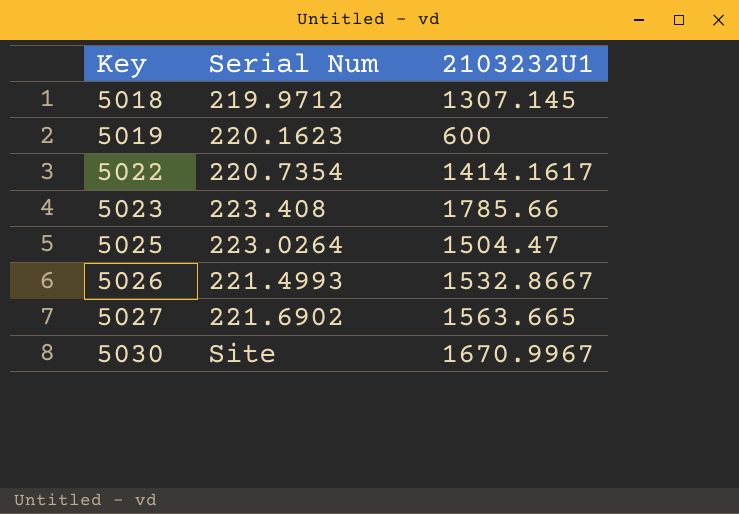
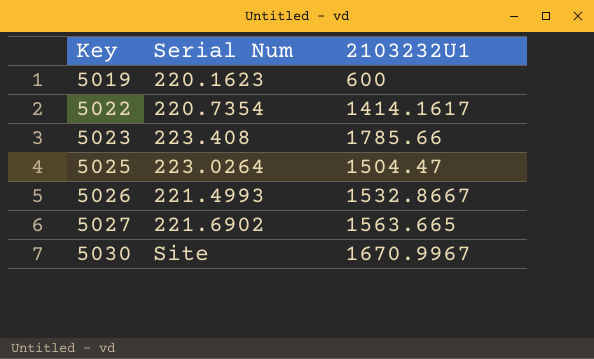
row 5018: 219.9712 | 1307.145 -> none

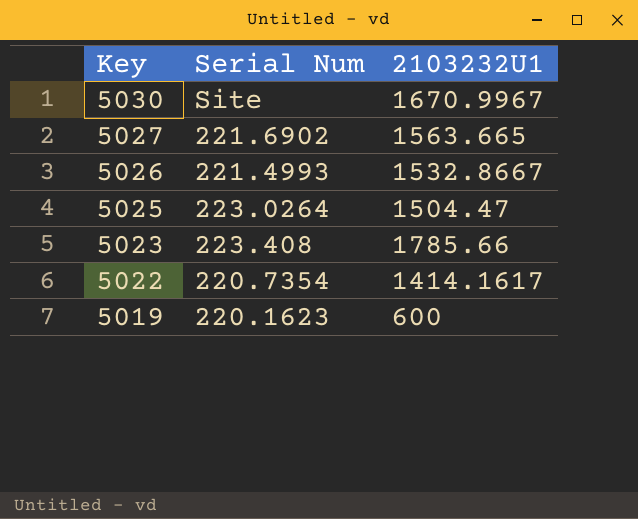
row order: Key ascending -> Key descending

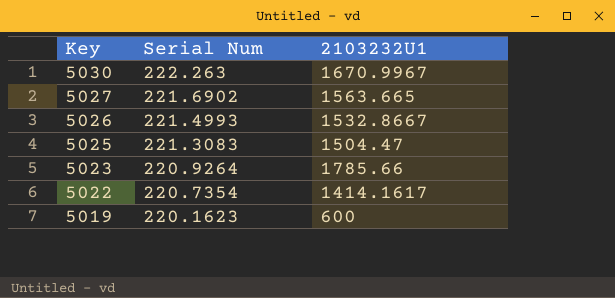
5030 | Serial Num: Site -> 222.263
5025 | Serial Num: 223.0264 -> 221.3083
5023 | Serial Num: 223.408 -> 220.9264

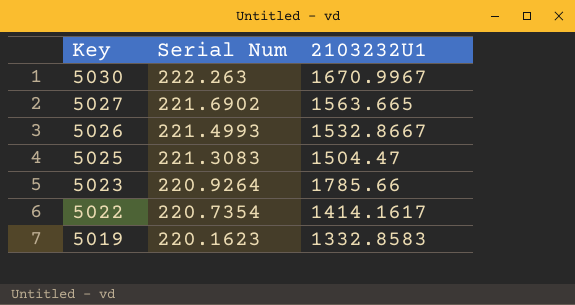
5019 | 2103232U1: 600 -> 1332.8583

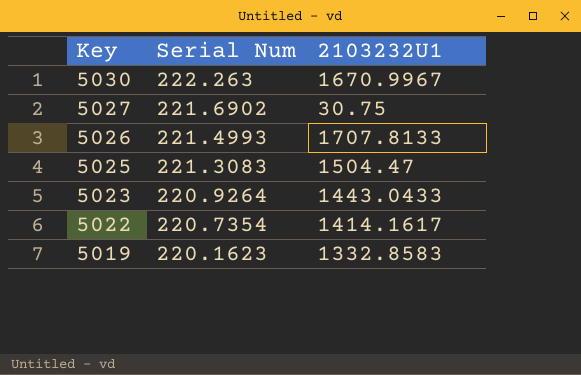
5027 | 2103232U1: 1563.665 -> 30.75
5026 | 2103232U1: 1532.8667 -> 1707.8133
5023 | 2103232U1: 1785.66 -> 1443.0433

